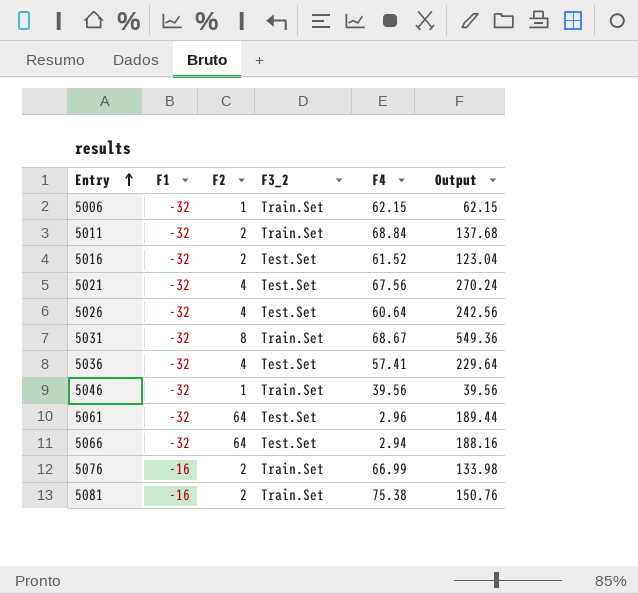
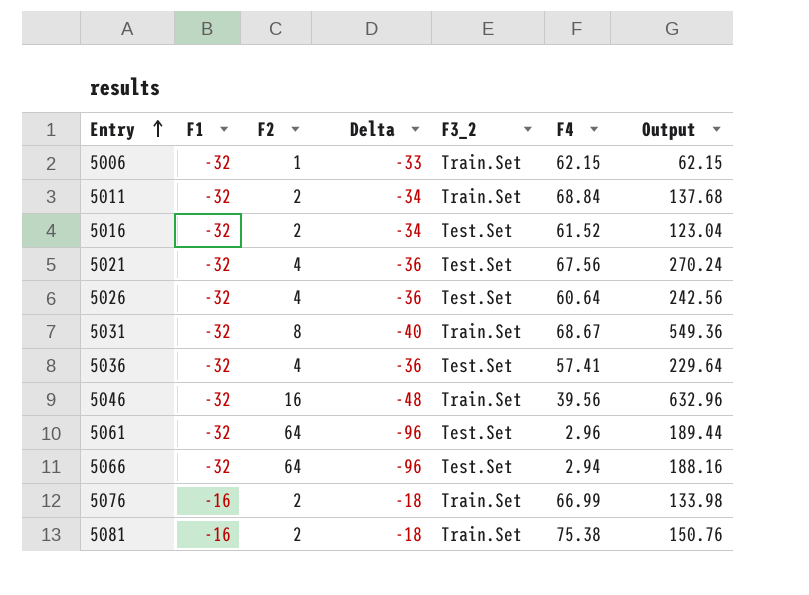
column Delta | formula: none -> [F1] - [F2]
5046 | F2: 1 -> 16
5046 | Output: 39.56 -> 632.96

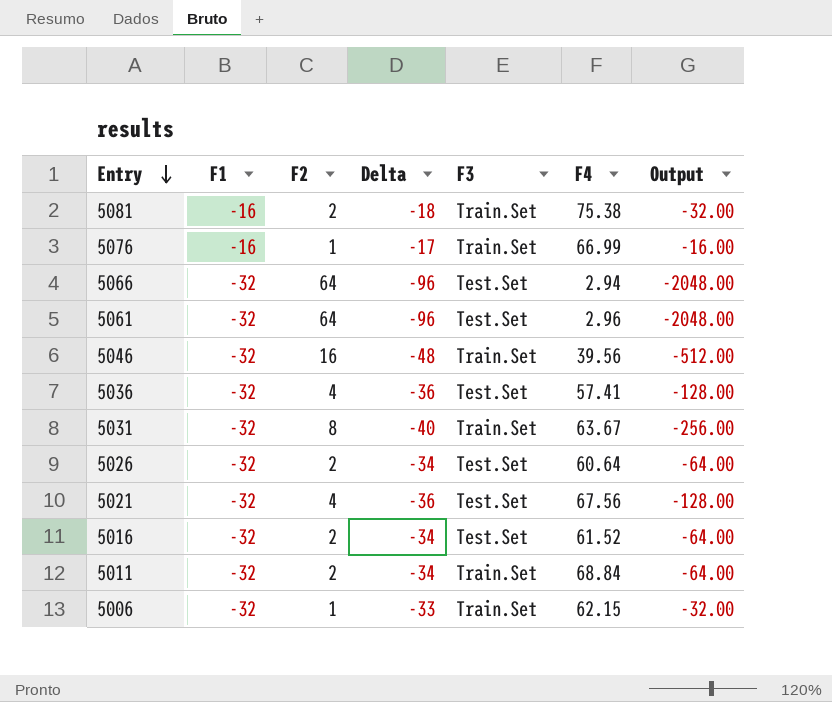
row order: Entry ascending -> Entry descending
column name: F3_2 -> F3
column Output | formula: [F2] * [F4] -> [F1] * [F2]
5076 | F2: 2 -> 1
5076 | Delta: -18 -> -17
5031 | F4: 68.67 -> 63.67
5026 | F2: 4 -> 2
5026 | Delta: -36 -> -34

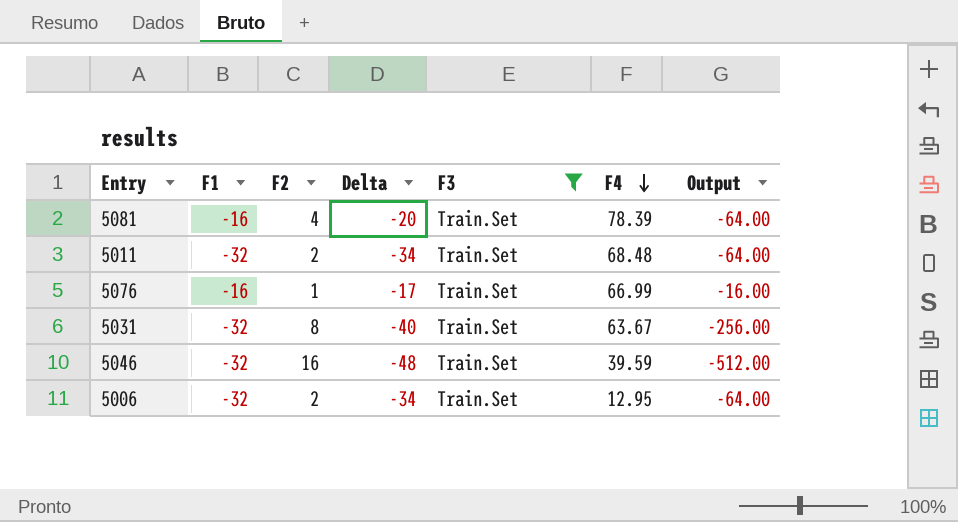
filter: none -> F3 = Train.Set
row order: Entry descending -> F4 descending
5081 | F2: 2 -> 4
5081 | Delta: -18 -> -20
5081 | F4: 75.38 -> 78.39
5081 | Output: -32.00 -> -64.00
5011 | F4: 68.84 -> 68.48
5046 | F4: 39.56 -> 39.59
5006 | F2: 1 -> 2
5006 | Delta: -33 -> -34
5006 | F4: 62.15 -> 12.95
5006 | Output: -32.00 -> -64.00

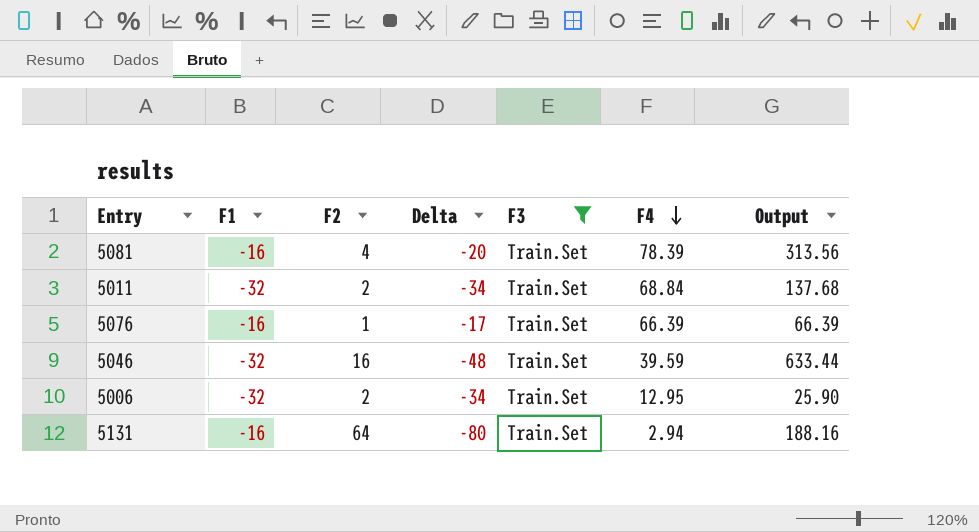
column Output | formula: [F1] * [F2] -> [F2] * [F4]
row 5031: -32 | 8 | -40 | Train.Set | 63.67 | -256.00 -> none
5011 | F4: 68.48 -> 68.84
5076 | F4: 66.99 -> 66.39
row 5131: none -> -16 | 64 | -80 | Train.Set | 2.94 | 188.16

